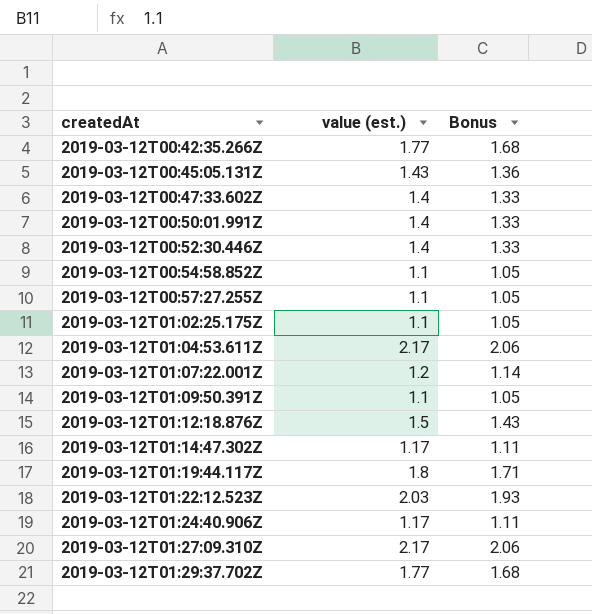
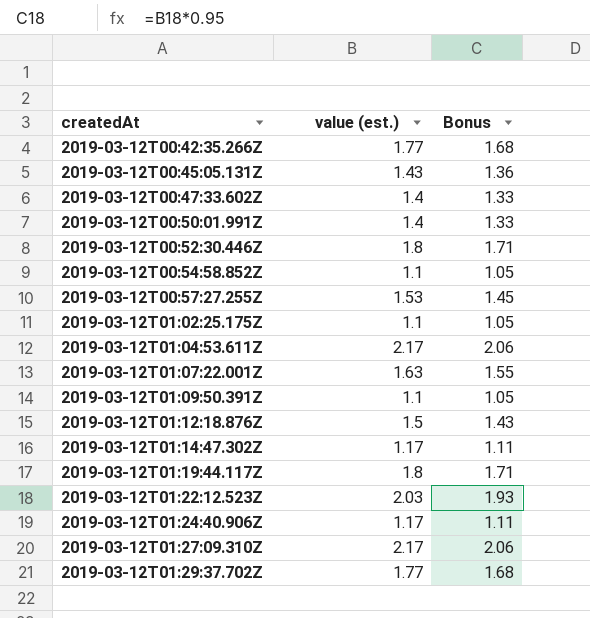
2019-03-12T00:52:30.446Z | value (est.): 1.4 -> 1.8
2019-03-12T00:52:30.446Z | Bonus: 1.33 -> 1.71
2019-03-12T00:57:27.255Z | value (est.): 1.1 -> 1.53
2019-03-12T00:57:27.255Z | Bonus: 1.05 -> 1.45
2019-03-12T01:07:22.001Z | value (est.): 1.2 -> 1.63
2019-03-12T01:07:22.001Z | Bonus: 1.14 -> 1.55

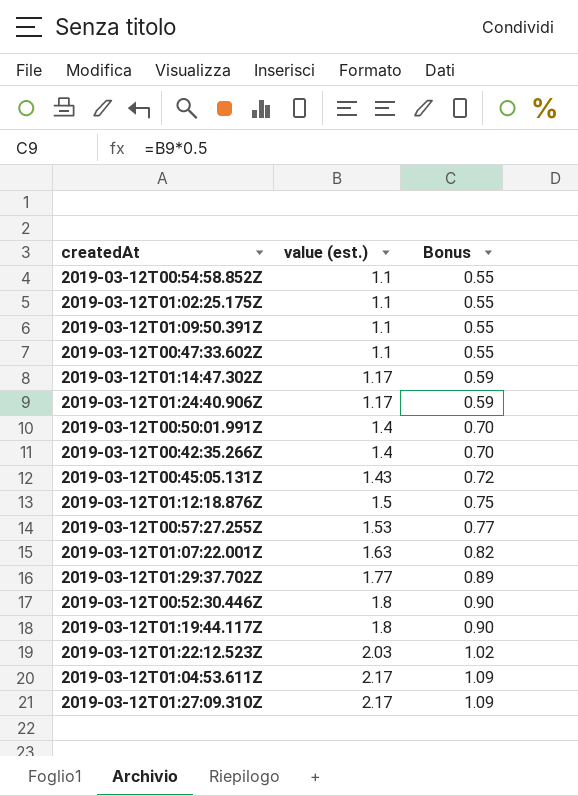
row order: createdAt ascending -> value (est.) ascending
column Bonus | formula: [value (est.)] * 0.95 -> [value (est.)] * 0.5
2019-03-12T00:47:33.602Z | value (est.): 1.4 -> 1.1
2019-03-12T00:42:35.266Z | value (est.): 1.77 -> 1.4

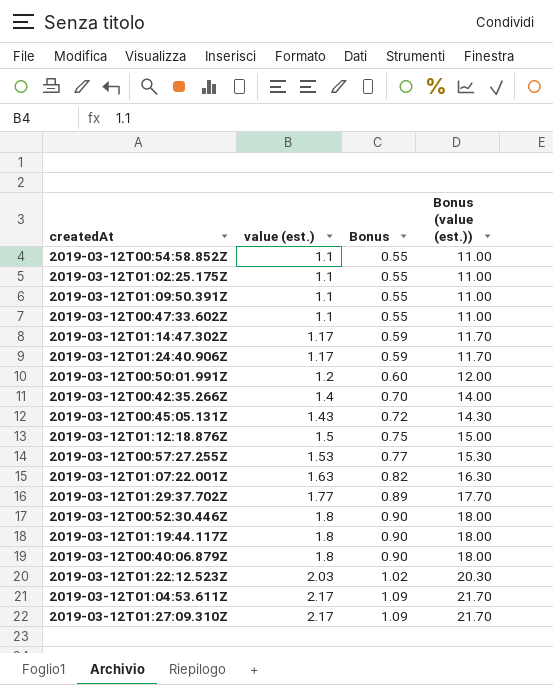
column Bonus (value (est.)) | formula: none -> [value (est.)] * 10
2019-03-12T00:50:01.991Z | value (est.): 1.4 -> 1.2
2019-03-12T00:50:01.991Z | Bonus: 0.70 -> 0.60
row 2019-03-12T00:40:06.879Z: none -> 1.8 | 0.90 | 18.00

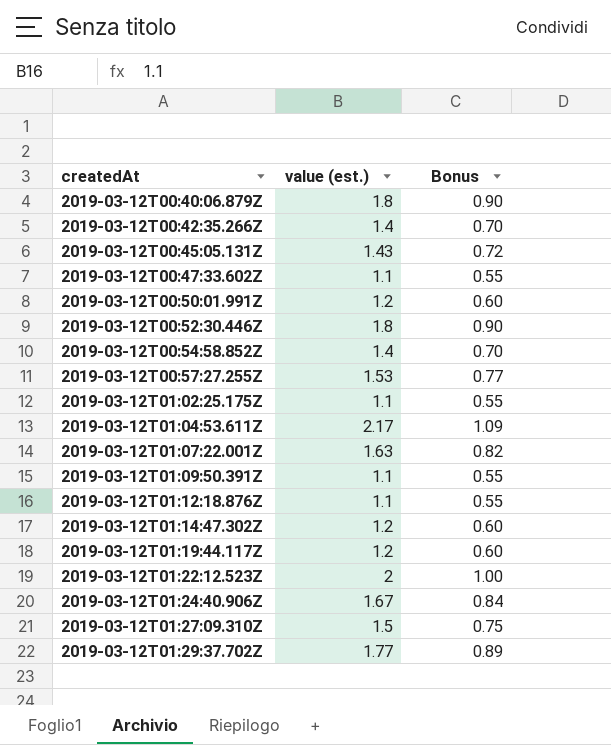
row order: value (est.) ascending -> createdAt ascending
column Bonus (value (est.)) | formula: [value (est.)] * 10 -> none
2019-03-12T00:54:58.852Z | value (est.): 1.1 -> 1.4
2019-03-12T00:54:58.852Z | Bonus: 0.55 -> 0.70
2019-03-12T01:12:18.876Z | value (est.): 1.5 -> 1.1
2019-03-12T01:12:18.876Z | Bonus: 0.75 -> 0.55
2019-03-12T01:14:47.302Z | value (est.): 1.17 -> 1.2
2019-03-12T01:14:47.302Z | Bonus: 0.59 -> 0.60
2019-03-12T01:19:44.117Z | value (est.): 1.8 -> 1.2
2019-03-12T01:19:44.117Z | Bonus: 0.90 -> 0.60
2019-03-12T01:22:12.523Z | value (est.): 2.03 -> 2
2019-03-12T01:22:12.523Z | Bonus: 1.02 -> 1.00
2019-03-12T01:24:40.906Z | value (est.): 1.17 -> 1.67
2019-03-12T01:24:40.906Z | Bonus: 0.59 -> 0.84
2019-03-12T01:27:09.310Z | value (est.): 2.17 -> 1.5
2019-03-12T01:27:09.310Z | Bonus: 1.09 -> 0.75

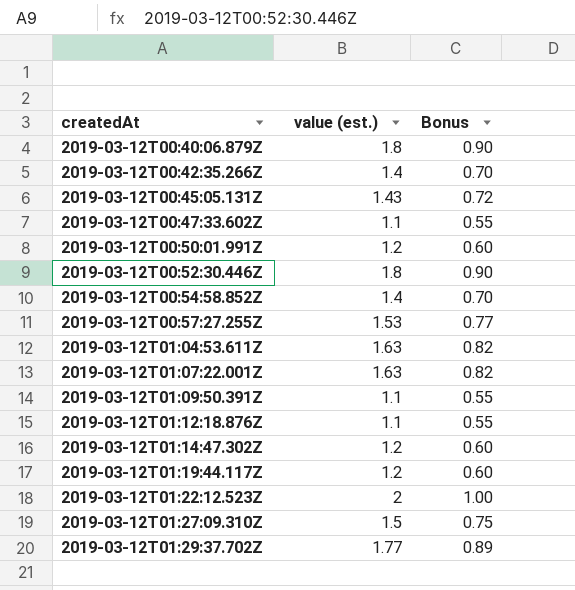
row 2019-03-12T01:02:25.175Z: 1.1 | 0.55 -> none
row 2019-03-12T01:24:40.906Z: 1.67 | 0.84 -> none
2019-03-12T01:04:53.611Z | value (est.): 2.17 -> 1.63
2019-03-12T01:04:53.611Z | Bonus: 1.09 -> 0.82

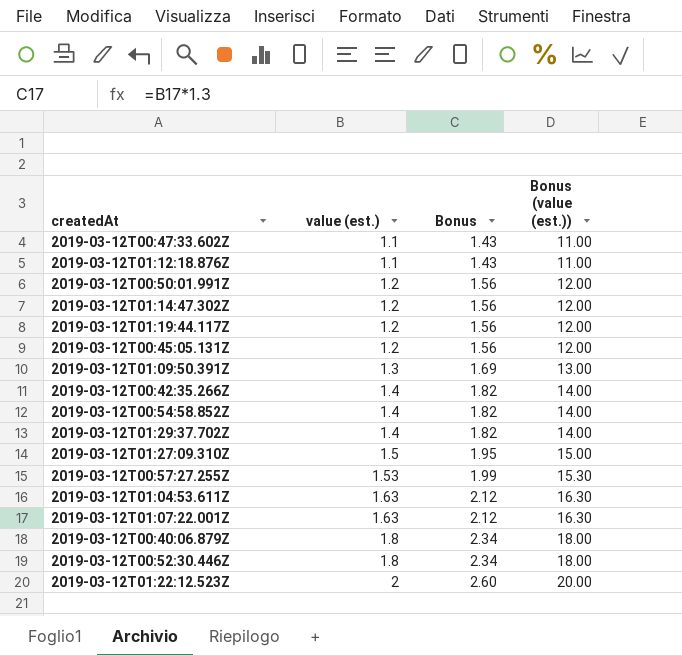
row order: createdAt ascending -> value (est.) ascending
column Bonus | formula: [value (est.)] * 0.5 -> [value (est.)] * 1.3
column Bonus (value (est.)) | formula: none -> [value (est.)] * 10
2019-03-12T00:45:05.131Z | value (est.): 1.43 -> 1.2
2019-03-12T01:09:50.391Z | value (est.): 1.1 -> 1.3
2019-03-12T01:29:37.702Z | value (est.): 1.77 -> 1.4

